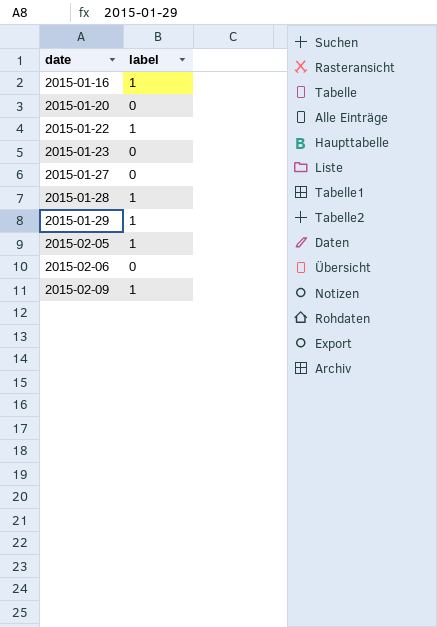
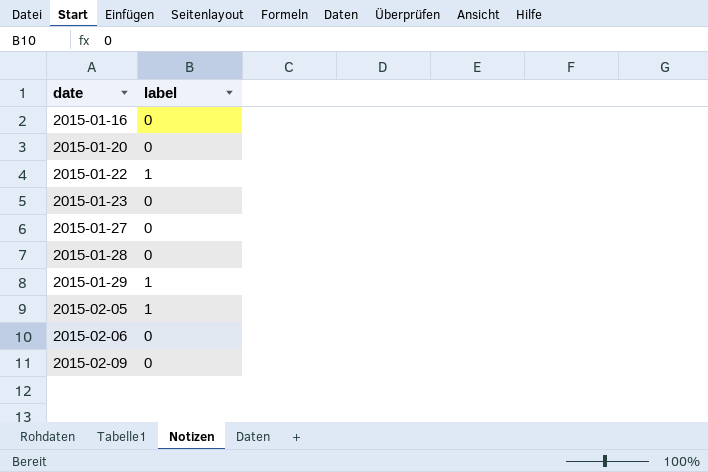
2015-01-16 | label: 1 -> 0
2015-01-28 | label: 1 -> 0
2015-02-09 | label: 1 -> 0

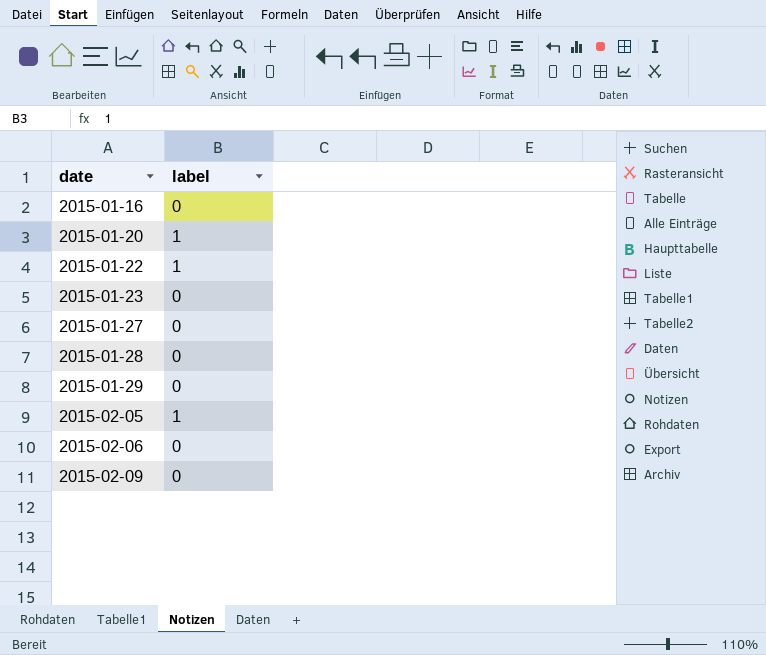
2015-01-20 | label: 0 -> 1
2015-01-29 | label: 1 -> 0

